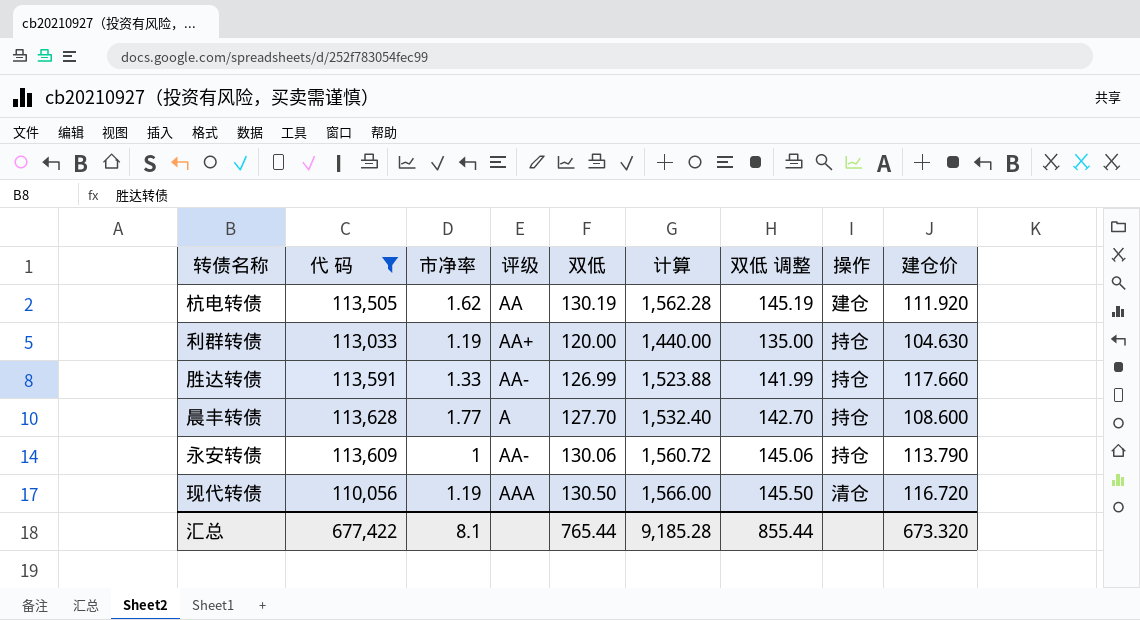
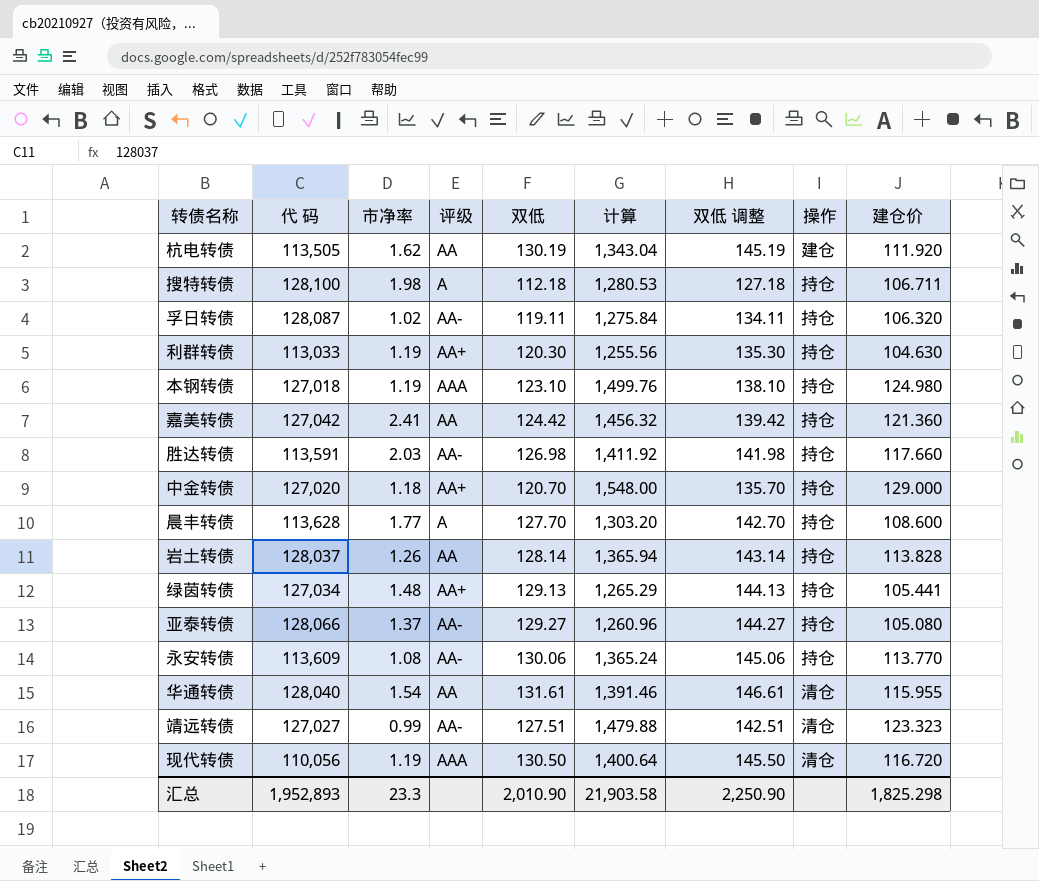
filter: 代 码 <= 113,628 -> none
column 计算 | formula: [双低] * 12 -> [建仓价] * 12
利群转债 | 双低: 120.00 -> 120.30
利群转债 | 双低 调整: 135.00 -> 135.30
胜达转债 | 市净率: 1.33 -> 2.03
胜达转债 | 双低: 126.99 -> 126.98
胜达转债 | 双低 调整: 141.99 -> 141.98
永安转债 | 市净率: 1 -> 1.08
永安转债 | 建仓价: 113.790 -> 113.770
汇总 | 代 码: 677,422 -> 1,952,893
汇总 | 市净率: 8.1 -> 23.3
汇总 | 双低: 765.44 -> 2,010.90
汇总 | 计算: 9,185.28 -> 21,903.58
汇总 | 双低 调整: 855.44 -> 2,250.90
汇总 | 建仓价: 673.320 -> 1,825.298

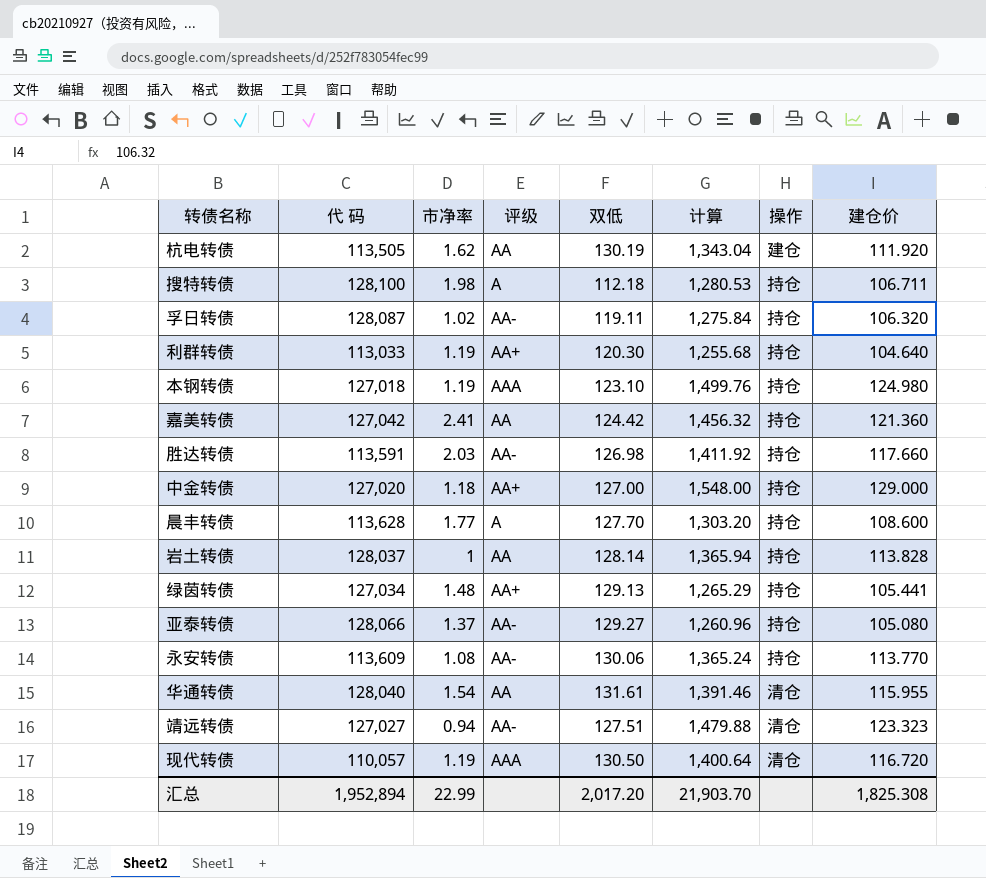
column 双低 调整 | formula: [双低] + 15 -> none
利群转债 | 计算: 1,255.56 -> 1,255.68
利群转债 | 建仓价: 104.630 -> 104.640
中金转债 | 双低: 120.70 -> 127.00
岩土转债 | 市净率: 1.26 -> 1
靖远转债 | 市净率: 0.99 -> 0.94
现代转债 | 代 码: 110,056 -> 110,057
汇总 | 代 码: 1,952,893 -> 1,952,894
汇总 | 市净率: 23.3 -> 22.99
汇总 | 双低: 2,010.90 -> 2,017.20
汇总 | 计算: 21,903.58 -> 21,903.70
汇总 | 建仓价: 1,825.298 -> 1,825.308

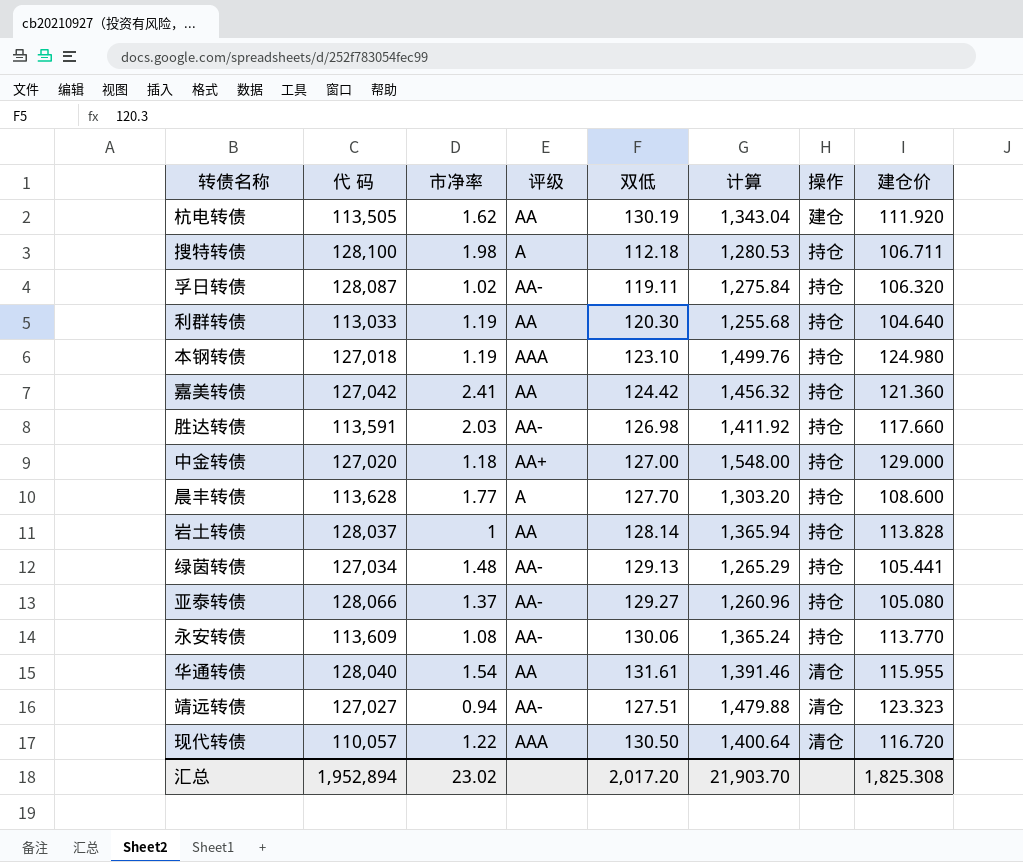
利群转债 | 评级: AA+ -> AA
绿茵转债 | 评级: AA+ -> AA-
现代转债 | 市净率: 1.19 -> 1.22
汇总 | 市净率: 22.99 -> 23.02

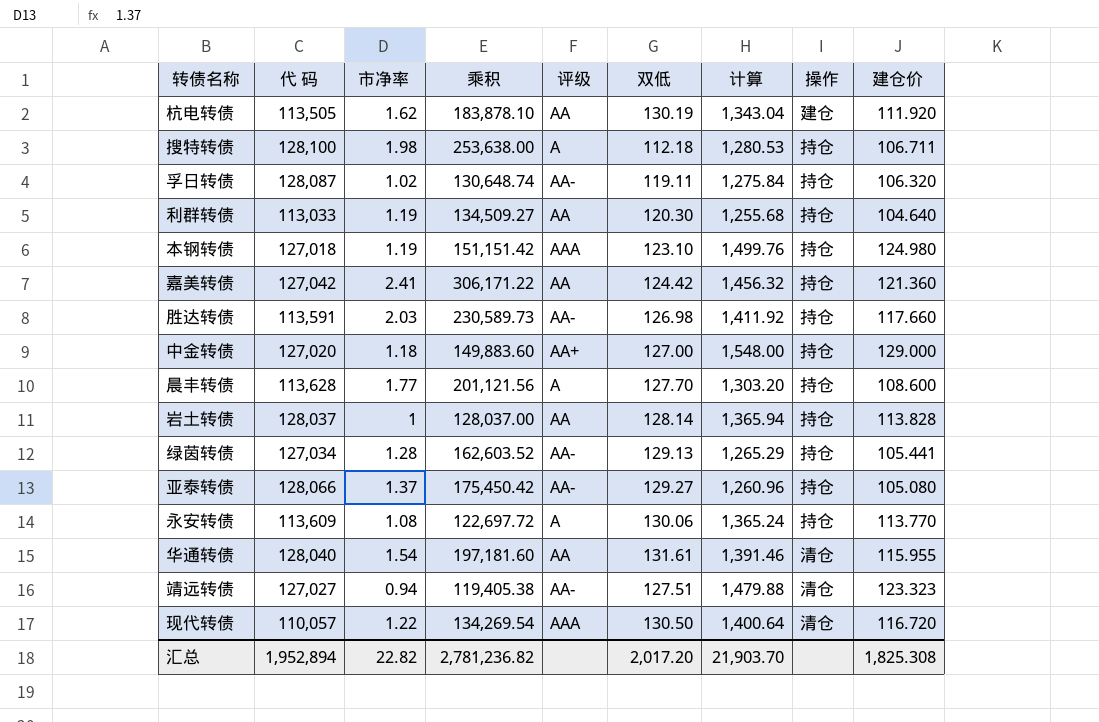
column 乘积 | formula: none -> [代 码] * [市净率]
绿茵转债 | 市净率: 1.48 -> 1.28
永安转债 | 评级: AA- -> A
汇总 | 市净率: 23.02 -> 22.82

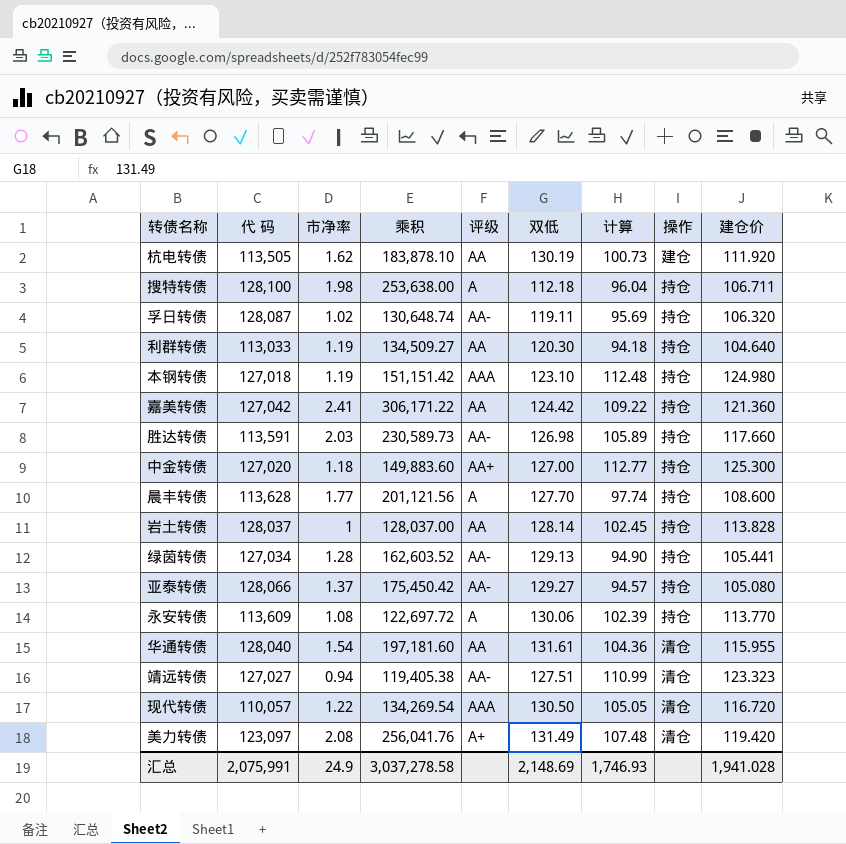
column 计算 | formula: [建仓价] * 12 -> [建仓价] * 0.9
中金转债 | 建仓价: 129.000 -> 125.300
row 美力转债: none -> 123,097 | 2.08 | 256,041.76 | A+ | 131.49 | 107.48 | 清仓 | 119.420
汇总 | 代 码: 1,952,894 -> 2,075,991
汇总 | 市净率: 22.82 -> 24.9
汇总 | 乘积: 2,781,236.82 -> 3,037,278.58
汇总 | 双低: 2,017.20 -> 2,148.69
汇总 | 计算: 21,903.70 -> 1,746.93
汇总 | 建仓价: 1,825.308 -> 1,941.028

